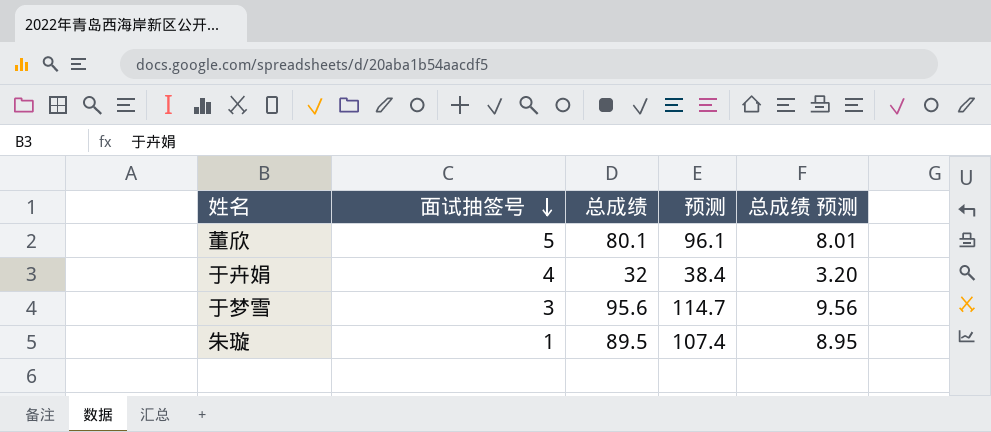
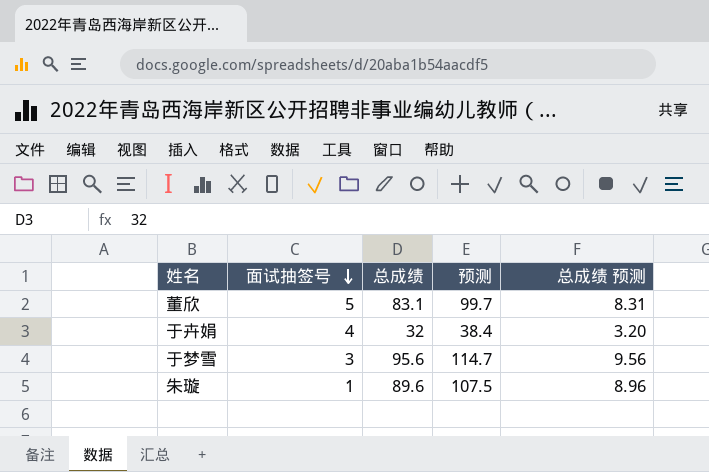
董欣 | 总成绩: 80.1 -> 83.1
董欣 | 预测: 96.1 -> 99.7
董欣 | 总成绩 预测: 8.01 -> 8.31
朱璇 | 总成绩: 89.5 -> 89.6
朱璇 | 预测: 107.4 -> 107.5
朱璇 | 总成绩 预测: 8.95 -> 8.96

